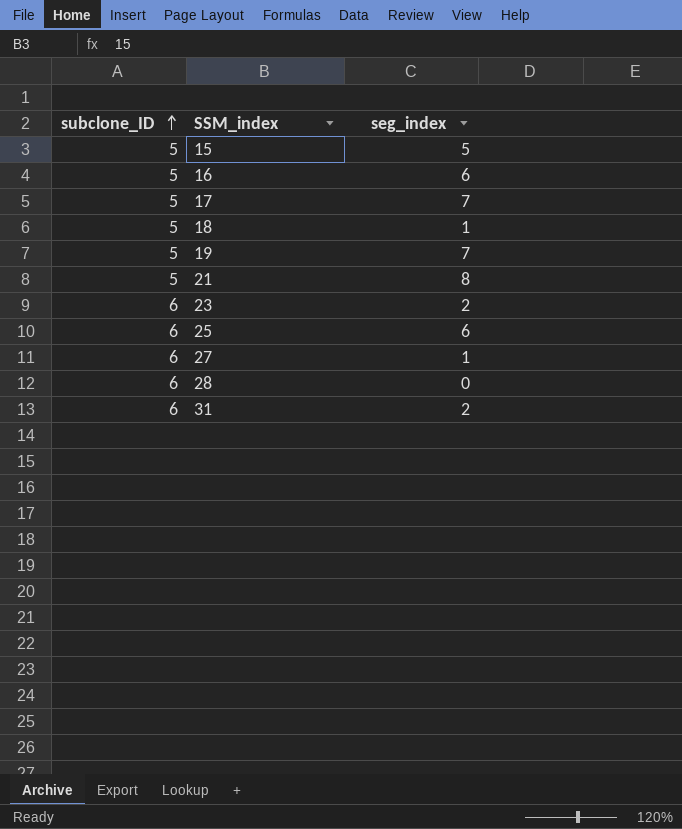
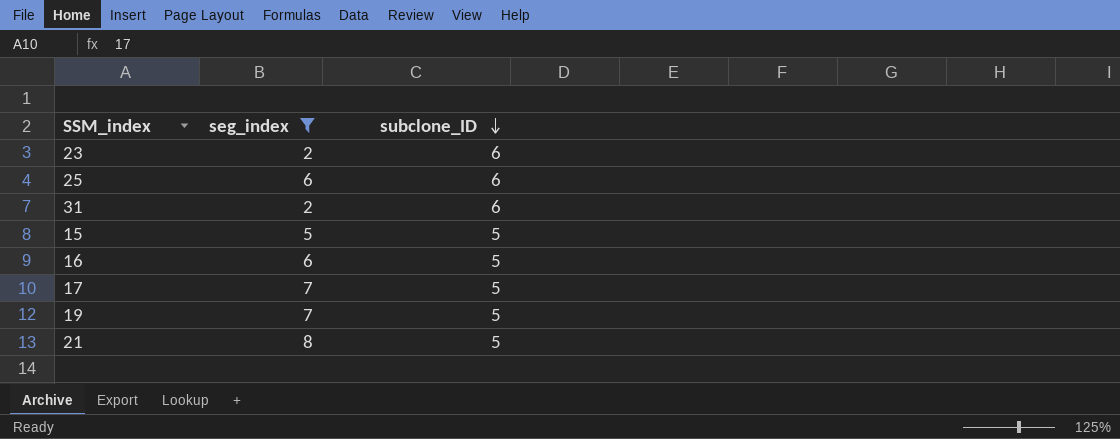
filter: none -> seg_index >= 2
row order: subclone_ID ascending -> subclone_ID descending
column subclone_ID | position: 1 -> 3

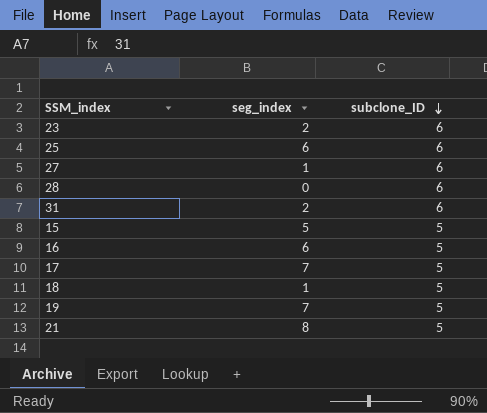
filter: seg_index >= 2 -> none

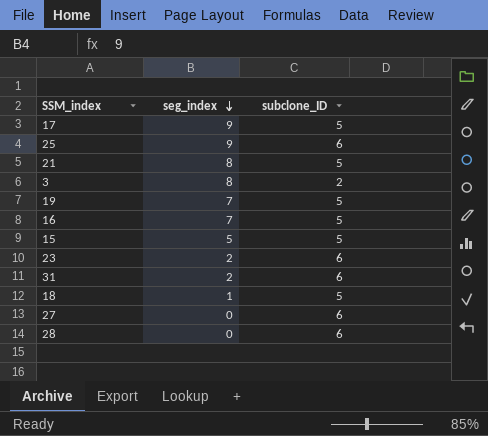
row order: subclone_ID descending -> seg_index descending
17 | seg_index: 7 -> 9
25 | seg_index: 6 -> 9
row 3: none -> 8 | 2
16 | seg_index: 6 -> 7
27 | seg_index: 1 -> 0

